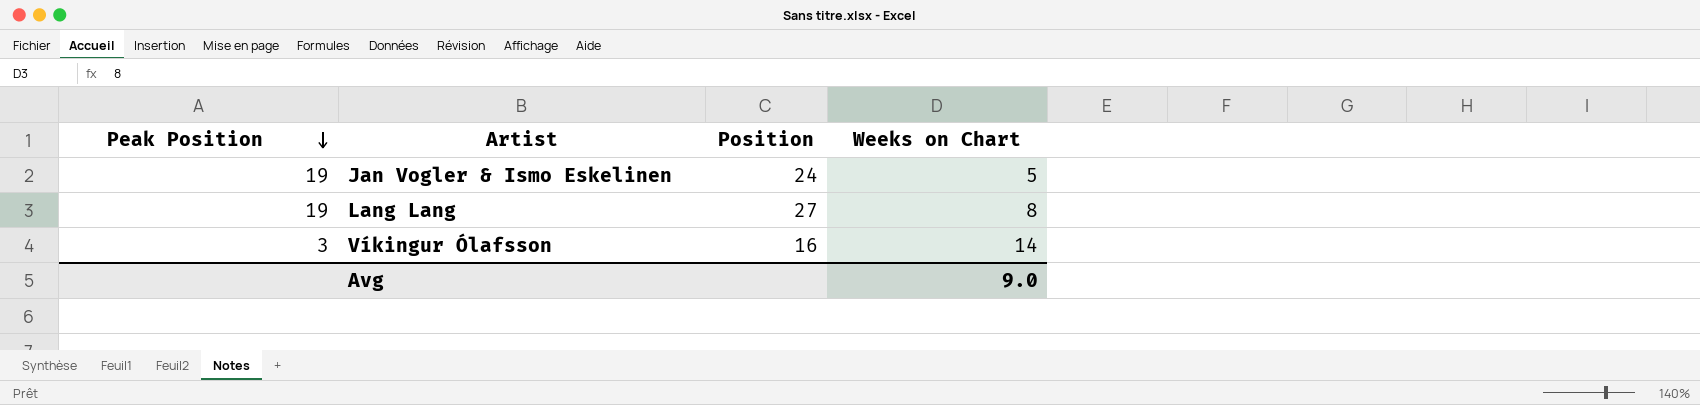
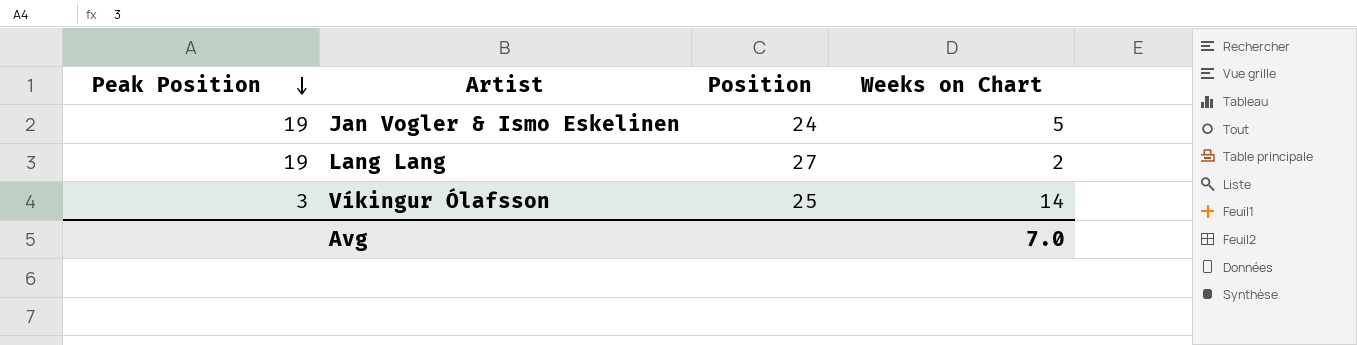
Lang Lang | Weeks on Chart: 8 -> 2
Víkingur Ólafsson | Position: 16 -> 25
Avg | Weeks on Chart: 9.0 -> 7.0

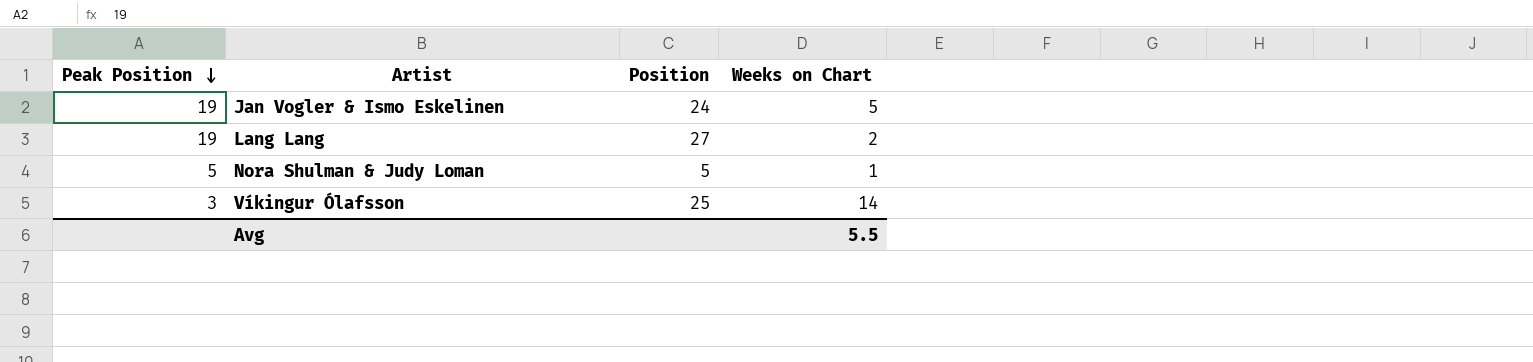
row Nora Shulman & Judy Loman: none -> 5 | 5 | 1
Avg | Weeks on Chart: 7.0 -> 5.5

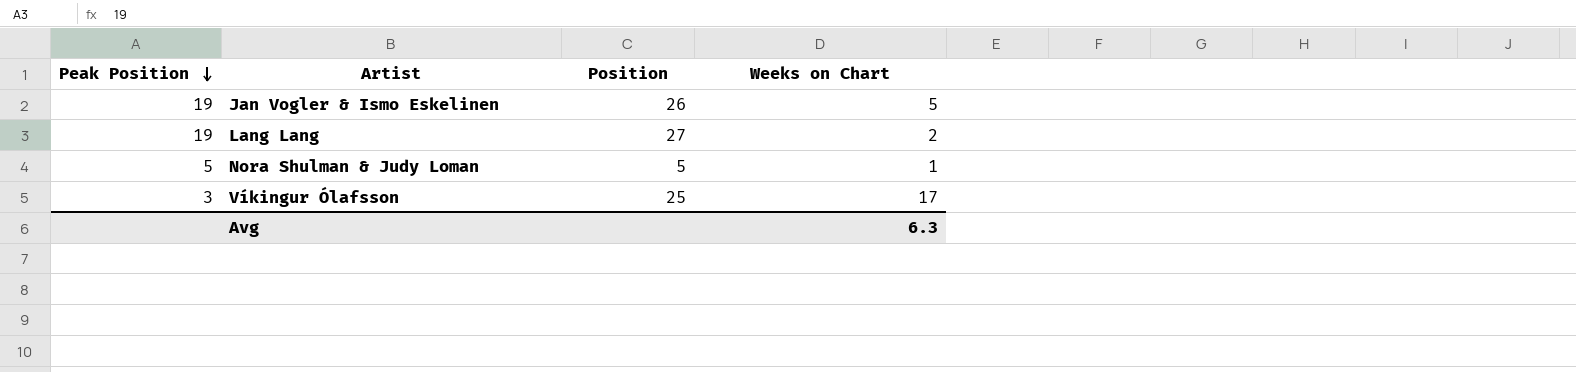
Jan Vogler & Ismo Eskelinen | Position: 24 -> 26
Víkingur Ólafsson | Weeks on Chart: 14 -> 17
Avg | Weeks on Chart: 5.5 -> 6.3

